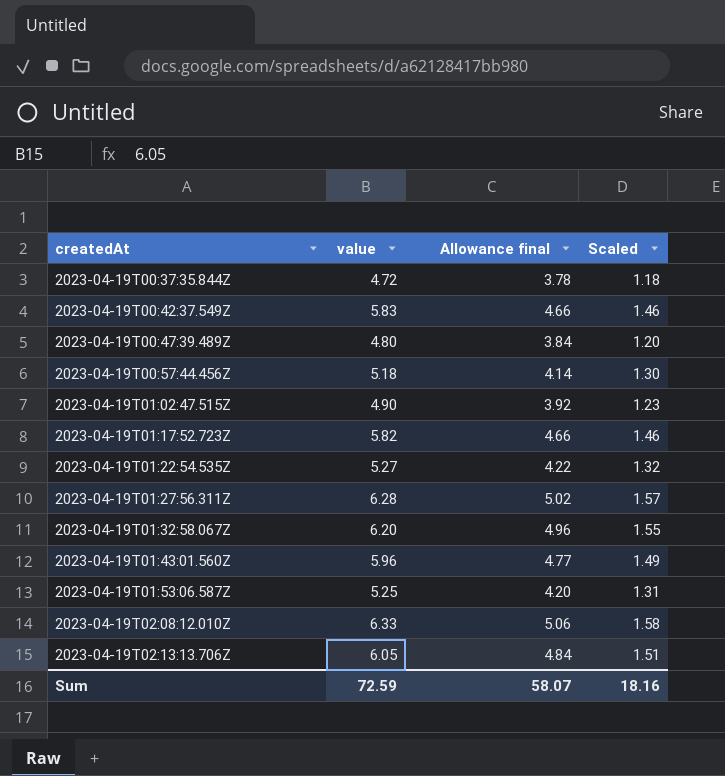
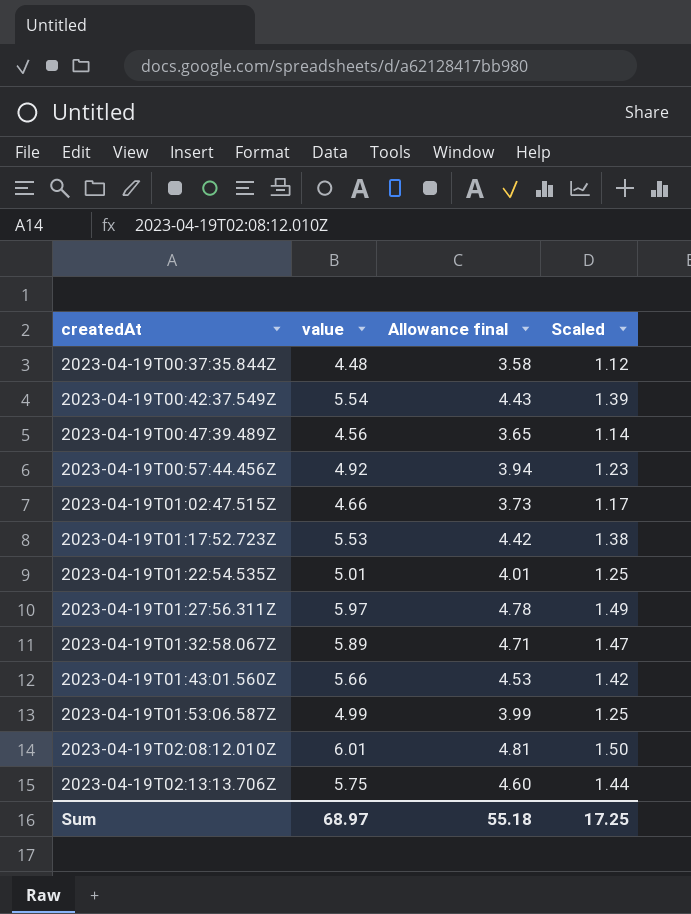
2023-04-19T00:37:35.844Z | value: 4.72 -> 4.48
2023-04-19T00:37:35.844Z | Allowance final: 3.78 -> 3.58
2023-04-19T00:37:35.844Z | Scaled: 1.18 -> 1.12
2023-04-19T00:42:37.549Z | value: 5.83 -> 5.54
2023-04-19T00:42:37.549Z | Allowance final: 4.66 -> 4.43
2023-04-19T00:42:37.549Z | Scaled: 1.46 -> 1.39
2023-04-19T00:47:39.489Z | value: 4.80 -> 4.56
2023-04-19T00:47:39.489Z | Allowance final: 3.84 -> 3.65
2023-04-19T00:47:39.489Z | Scaled: 1.20 -> 1.14
2023-04-19T00:57:44.456Z | value: 5.18 -> 4.92
2023-04-19T00:57:44.456Z | Allowance final: 4.14 -> 3.94
2023-04-19T00:57:44.456Z | Scaled: 1.30 -> 1.23
2023-04-19T01:02:47.515Z | value: 4.90 -> 4.66
2023-04-19T01:02:47.515Z | Allowance final: 3.92 -> 3.73
2023-04-19T01:02:47.515Z | Scaled: 1.23 -> 1.17
2023-04-19T01:17:52.723Z | value: 5.82 -> 5.53
2023-04-19T01:17:52.723Z | Allowance final: 4.66 -> 4.42
2023-04-19T01:17:52.723Z | Scaled: 1.46 -> 1.38
2023-04-19T01:22:54.535Z | value: 5.27 -> 5.01
2023-04-19T01:22:54.535Z | Allowance final: 4.22 -> 4.01
2023-04-19T01:22:54.535Z | Scaled: 1.32 -> 1.25
2023-04-19T01:27:56.311Z | value: 6.28 -> 5.97
2023-04-19T01:27:56.311Z | Allowance final: 5.02 -> 4.78
2023-04-19T01:27:56.311Z | Scaled: 1.57 -> 1.49
2023-04-19T01:32:58.067Z | value: 6.20 -> 5.89
2023-04-19T01:32:58.067Z | Allowance final: 4.96 -> 4.71
2023-04-19T01:32:58.067Z | Scaled: 1.55 -> 1.47
2023-04-19T01:43:01.560Z | value: 5.96 -> 5.66
2023-04-19T01:43:01.560Z | Allowance final: 4.77 -> 4.53
2023-04-19T01:43:01.560Z | Scaled: 1.49 -> 1.42
2023-04-19T01:53:06.587Z | value: 5.25 -> 4.99
2023-04-19T01:53:06.587Z | Allowance final: 4.20 -> 3.99
2023-04-19T01:53:06.587Z | Scaled: 1.31 -> 1.25
2023-04-19T02:08:12.010Z | value: 6.33 -> 6.01
2023-04-19T02:08:12.010Z | Allowance final: 5.06 -> 4.81
2023-04-19T02:08:12.010Z | Scaled: 1.58 -> 1.50
2023-04-19T02:13:13.706Z | value: 6.05 -> 5.75
2023-04-19T02:13:13.706Z | Allowance final: 4.84 -> 4.60
2023-04-19T02:13:13.706Z | Scaled: 1.51 -> 1.44
Sum | value: 72.59 -> 68.97
Sum | Allowance final: 58.07 -> 55.18
Sum | Scaled: 18.16 -> 17.25

